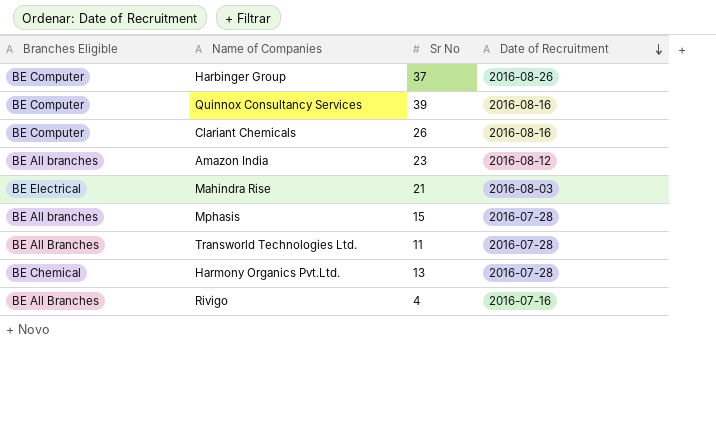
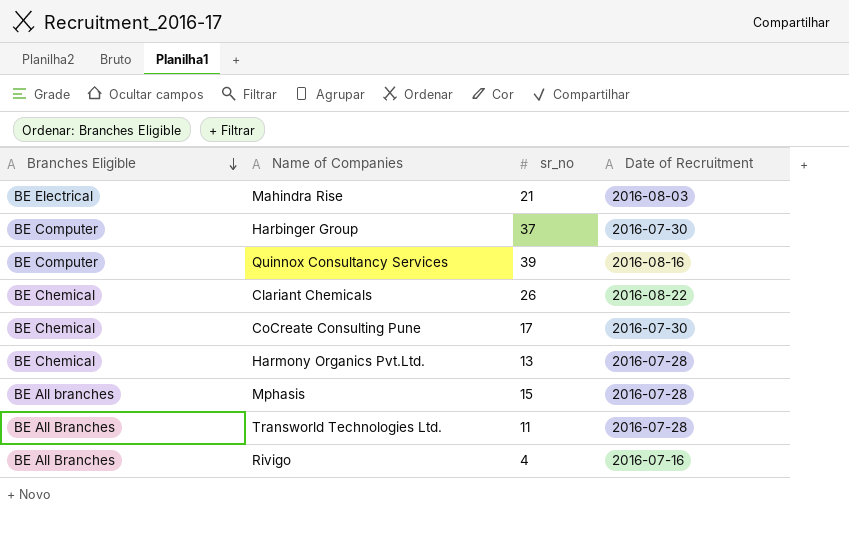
row order: Date of Recruitment descending -> Branches Eligible descending
column name: Sr No -> sr_no
row Amazon India: BE All branches | 23 | 2016-08-12 -> none
Harbinger Group | Date of Recruitment: 2016-08-26 -> 2016-07-30
Clariant Chemicals | Branches Eligible: BE Computer -> BE Chemical
Clariant Chemicals | Date of Recruitment: 2016-08-16 -> 2016-08-22
row CoCreate Consulting Pune: none -> BE Chemical | 17 | 2016-07-30

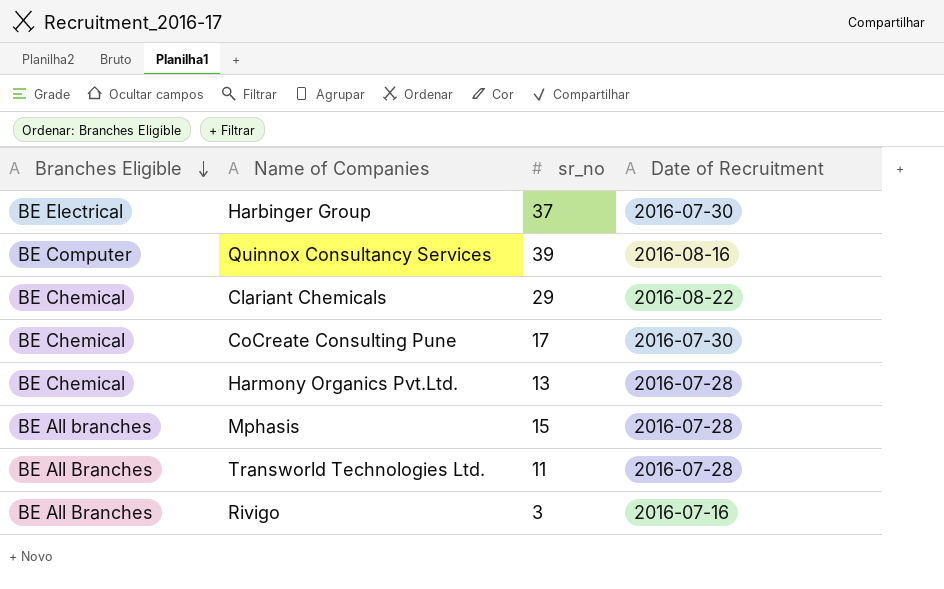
row Mahindra Rise: BE Electrical | 21 | 2016-08-03 -> none
Harbinger Group | Branches Eligible: BE Computer -> BE Electrical
Clariant Chemicals | sr_no: 26 -> 29
Rivigo | sr_no: 4 -> 3

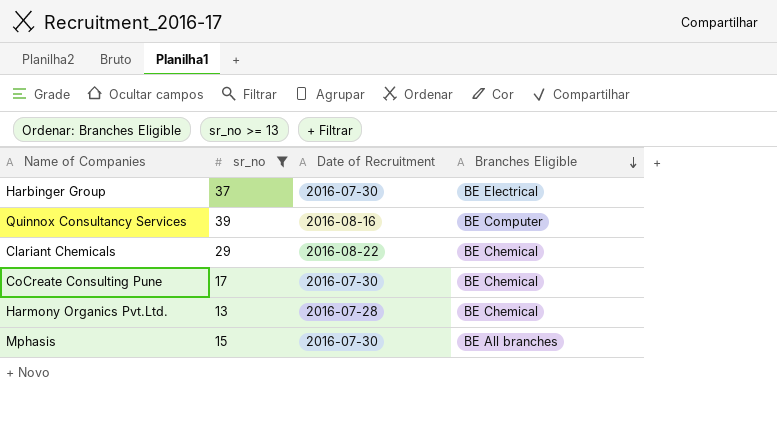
filter: none -> sr_no >= 13
column Branches Eligible | position: 1 -> 4
Mphasis | Date of Recruitment: 2016-07-28 -> 2016-07-30

